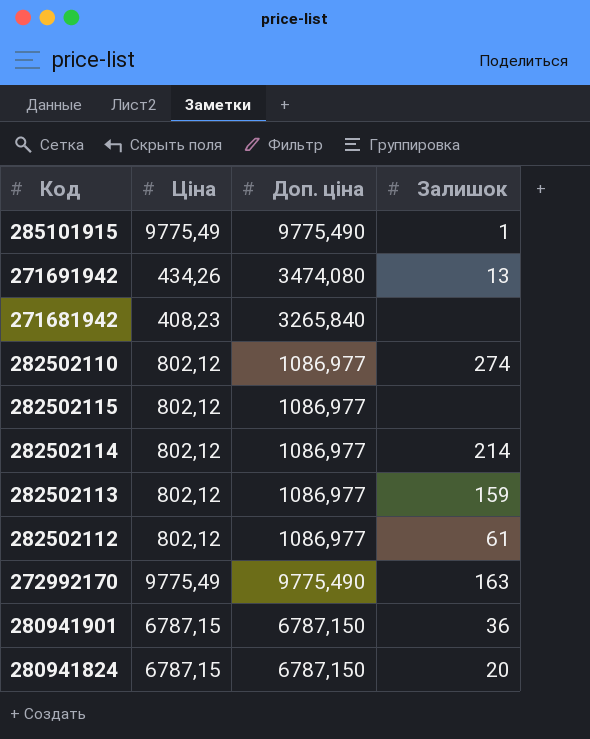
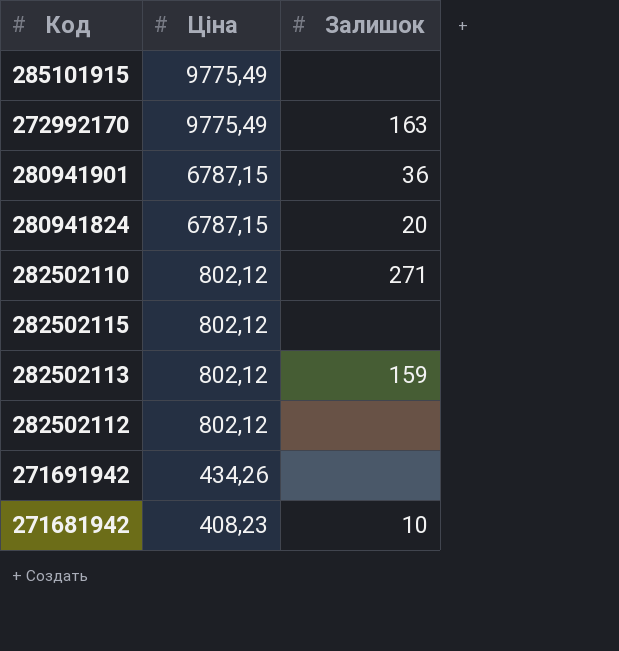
row order: none -> Ціна descending
column Доп. ціна | position: 3 -> none
row 282502114: 802,12 | 1086,977 | 214 -> none
285101915 | Залишок: 1 -> none
282502110 | Залишок: 274 -> 271
282502112 | Залишок: 61 -> none
271691942 | Залишок: 13 -> none
271681942 | Залишок: none -> 10

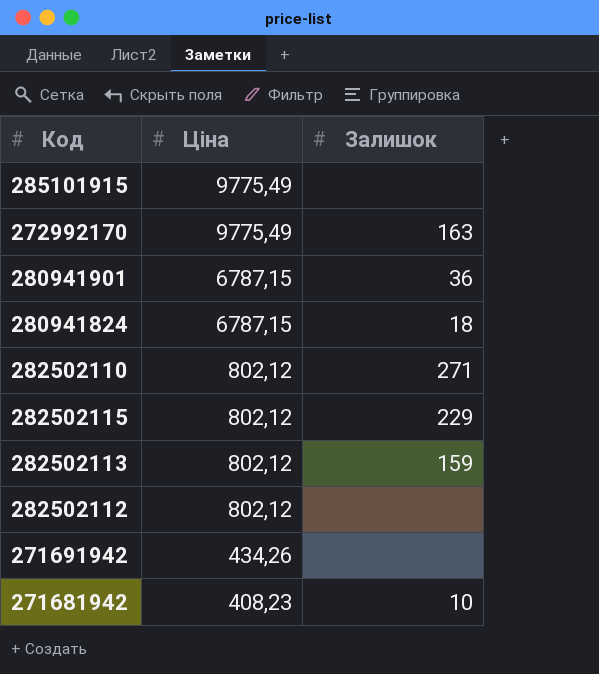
280941824 | Залишок: 20 -> 18
282502115 | Залишок: none -> 229

